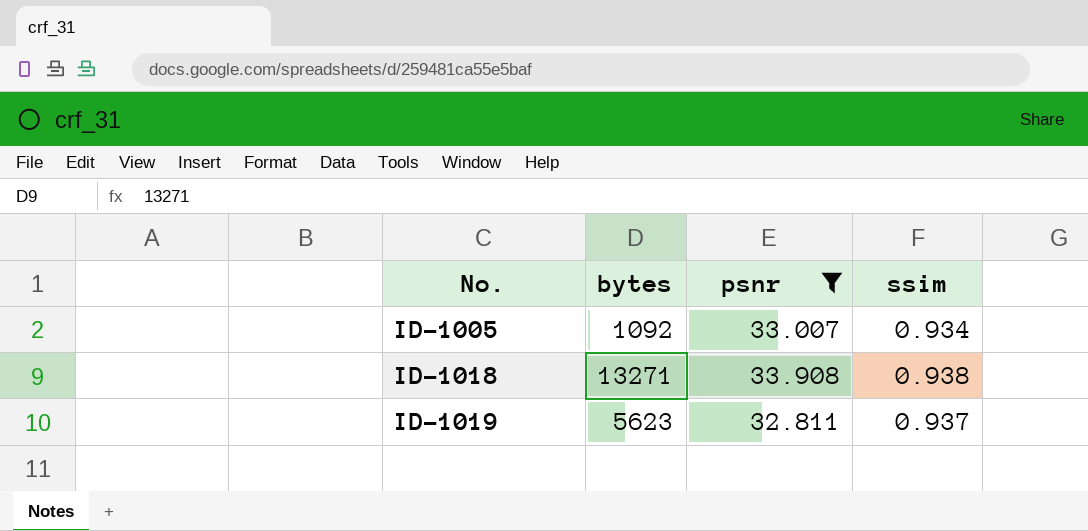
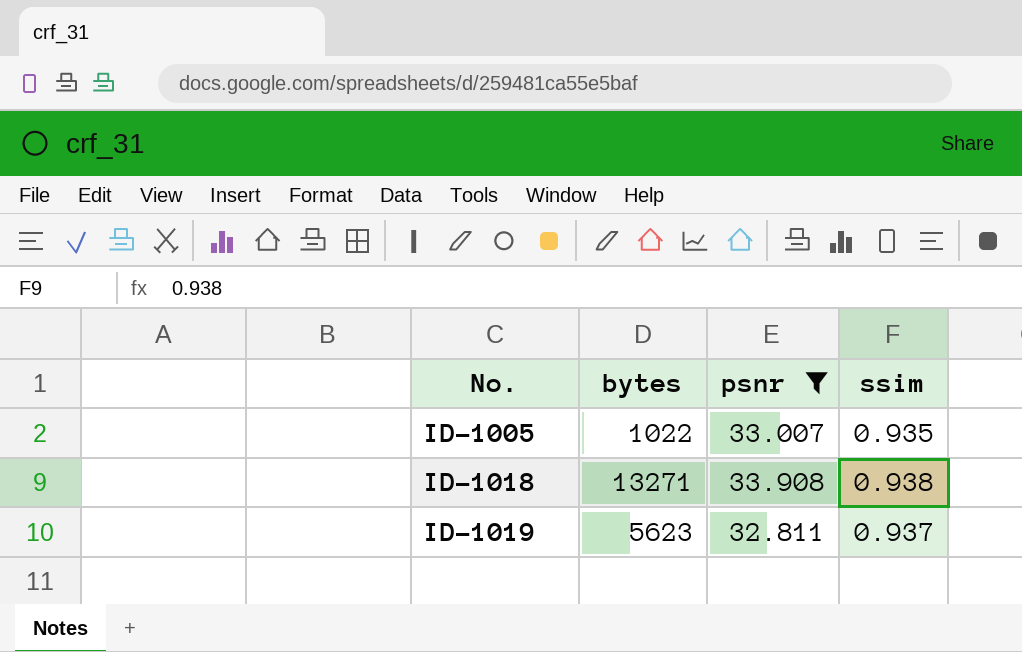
ID-1005 | bytes: 1092 -> 1022
ID-1005 | ssim: 0.934 -> 0.935

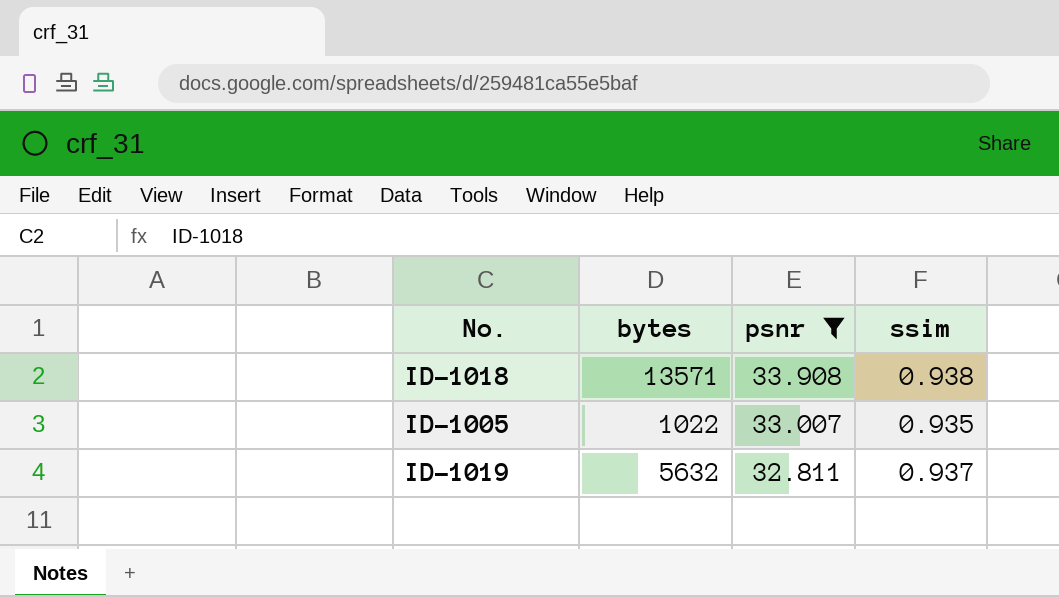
row order: No. ascending -> psnr descending
ID-1018 | bytes: 13271 -> 13571
ID-1019 | bytes: 5623 -> 5632

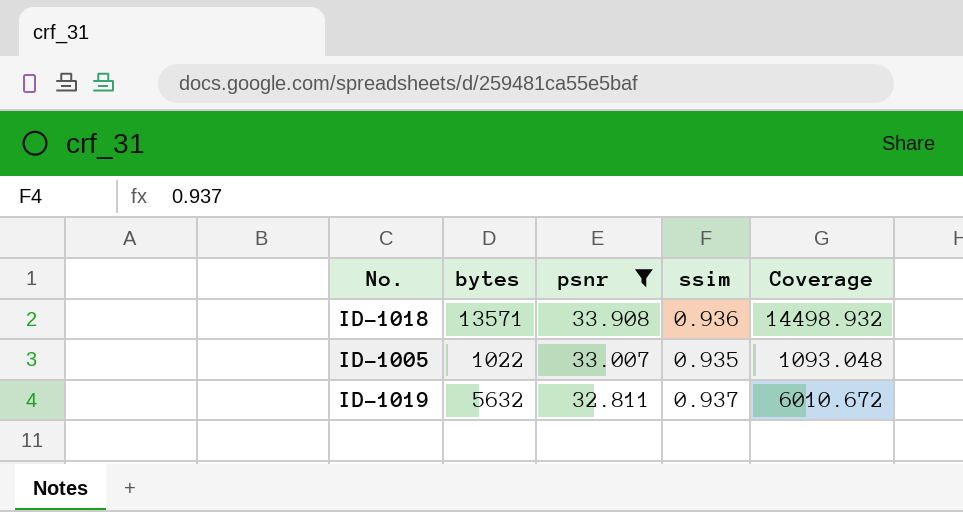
column Coverage | formula: none -> [bytes] / [ssim]
ID-1018 | ssim: 0.938 -> 0.936

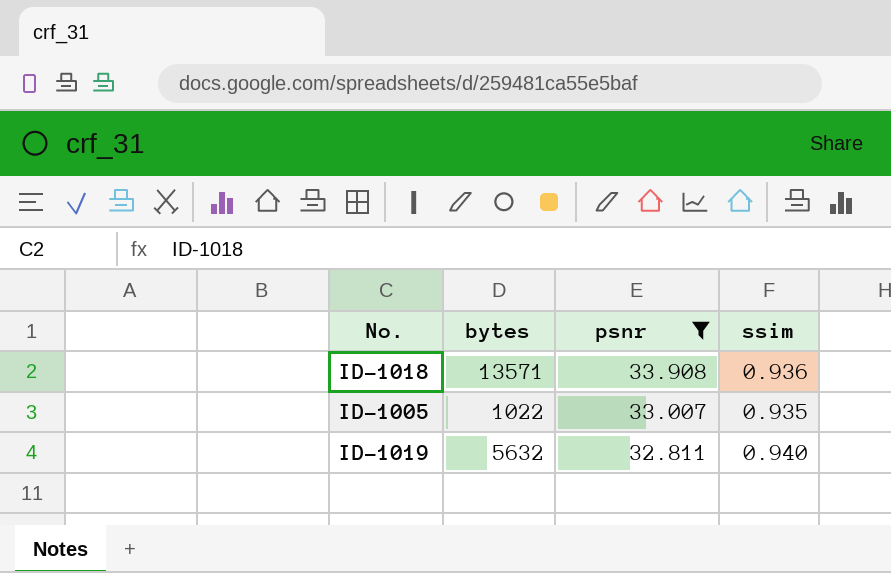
column Coverage | formula: [bytes] / [ssim] -> none
ID-1019 | ssim: 0.937 -> 0.940

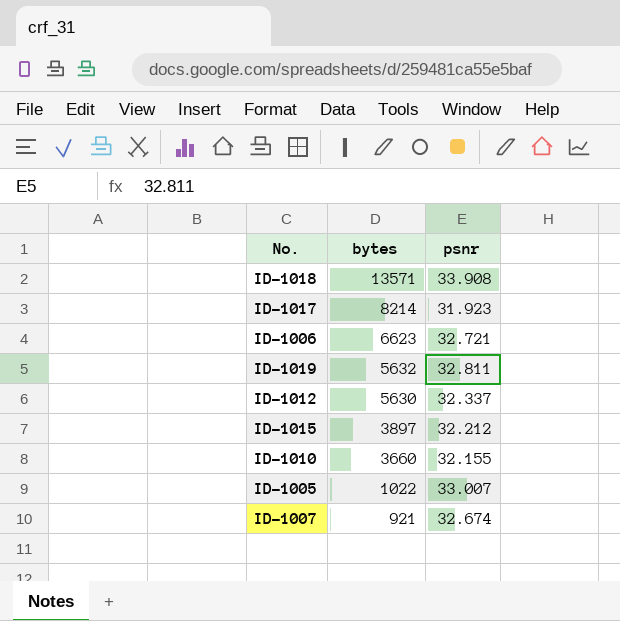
filter: psnr >= 32.811 -> none
row order: psnr descending -> bytes descending
column ssim | position: 4 -> none

